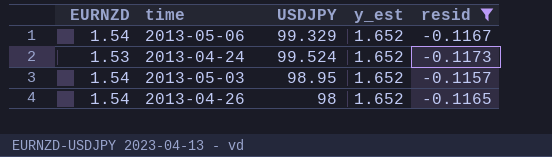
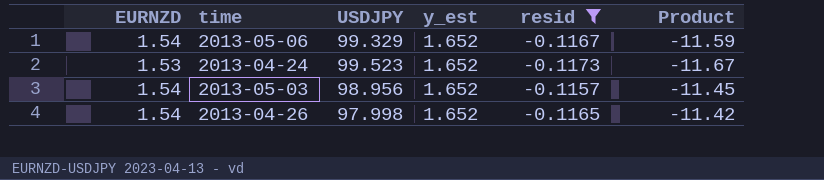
column Product | formula: none -> [USDJPY] * [resid]
2013-04-24 | USDJPY: 99.524 -> 99.523
2013-05-03 | USDJPY: 98.95 -> 98.956
2013-04-26 | USDJPY: 98 -> 97.998

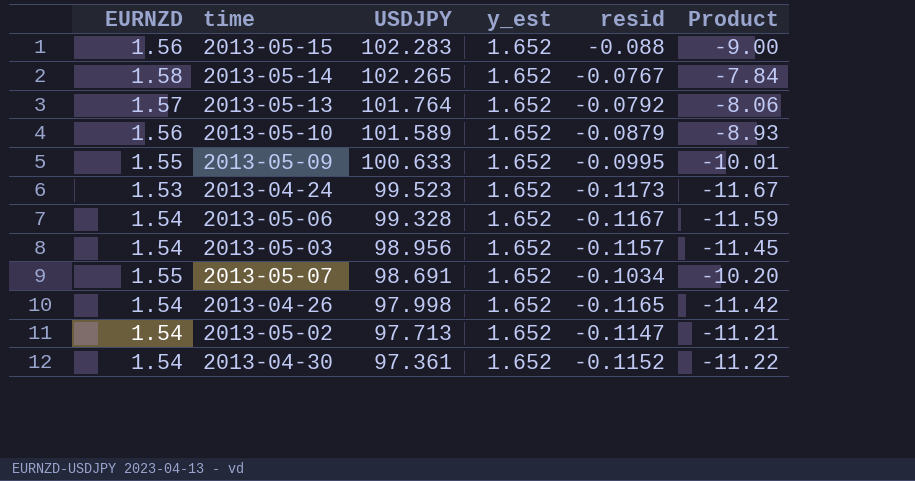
filter: resid <= -0.1157 -> none
row order: none -> USDJPY descending
2013-05-06 | USDJPY: 99.329 -> 99.328

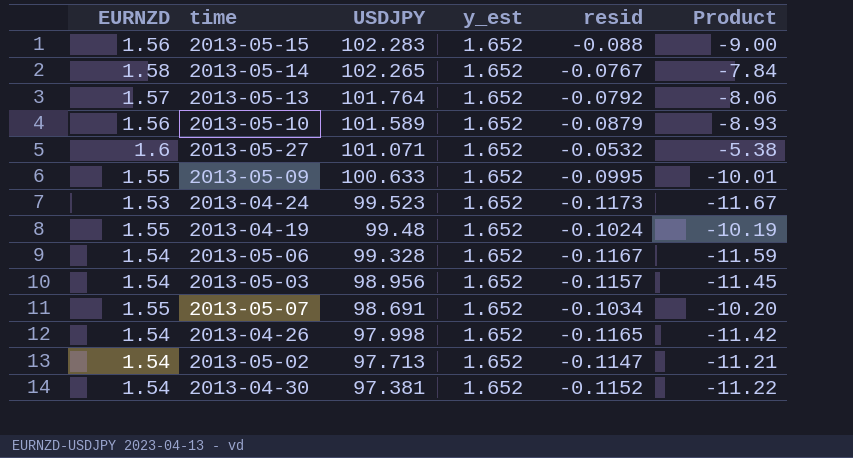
row 2013-05-27: none -> 1.6 | 101.071 | 1.652 | -0.0532 | -5.38
row 2013-04-19: none -> 1.55 | 99.48 | 1.652 | -0.1024 | -10.19
2013-04-30 | USDJPY: 97.361 -> 97.381

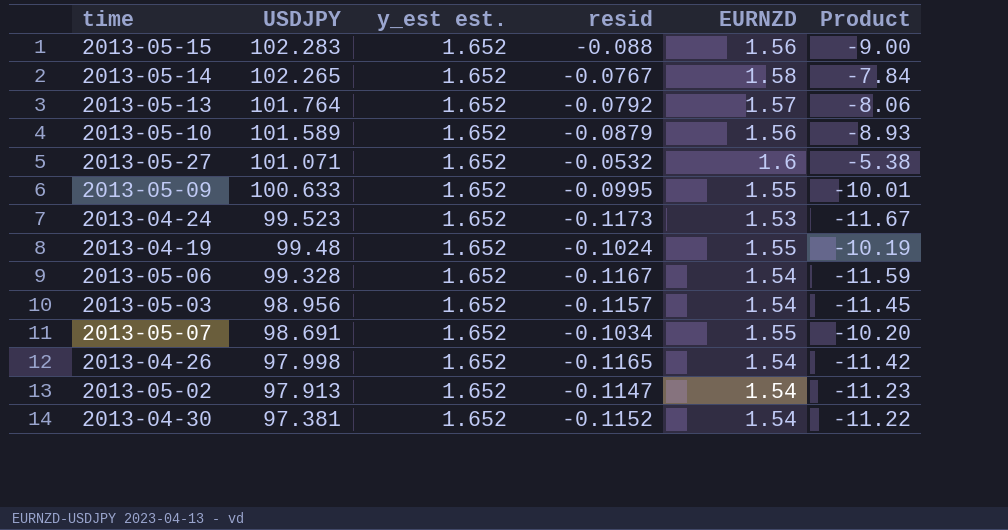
column name: y_est -> y_est est.
column EURNZD | position: 1 -> 5
2013-05-02 | USDJPY: 97.713 -> 97.913
2013-05-02 | Product: -11.21 -> -11.23

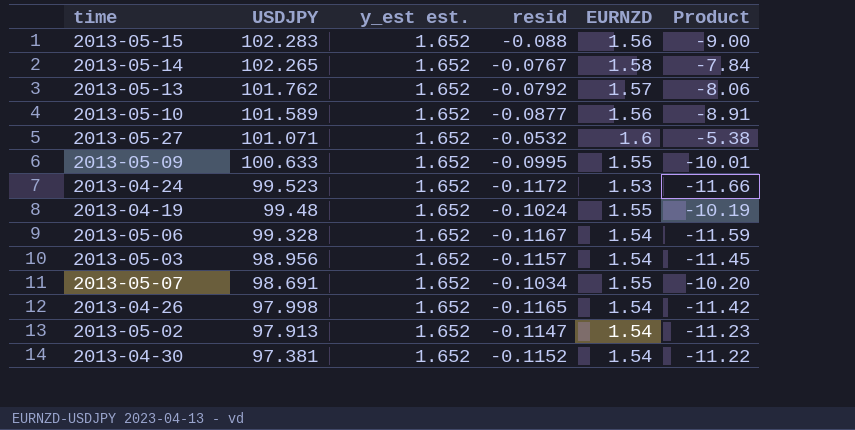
2013-05-13 | USDJPY: 101.764 -> 101.762
2013-05-10 | resid: -0.0879 -> -0.0877
2013-05-10 | Product: -8.93 -> -8.91
2013-04-24 | resid: -0.1173 -> -0.1172
2013-04-24 | Product: -11.67 -> -11.66

